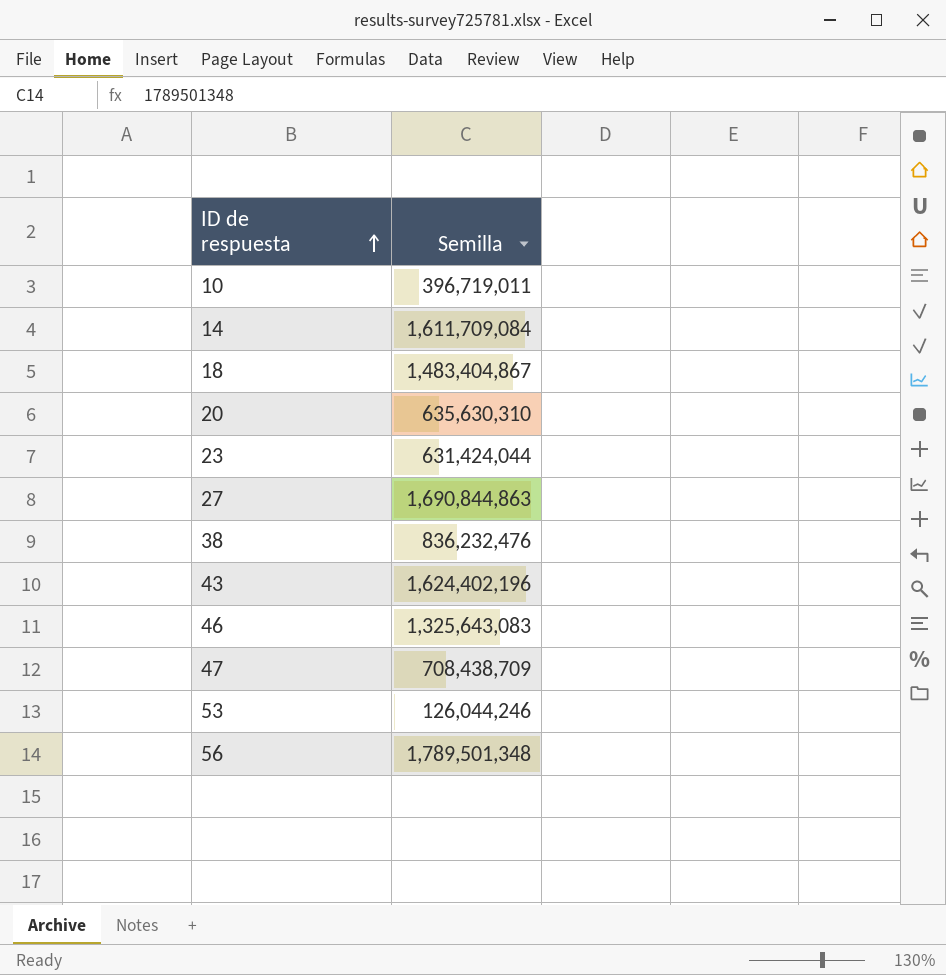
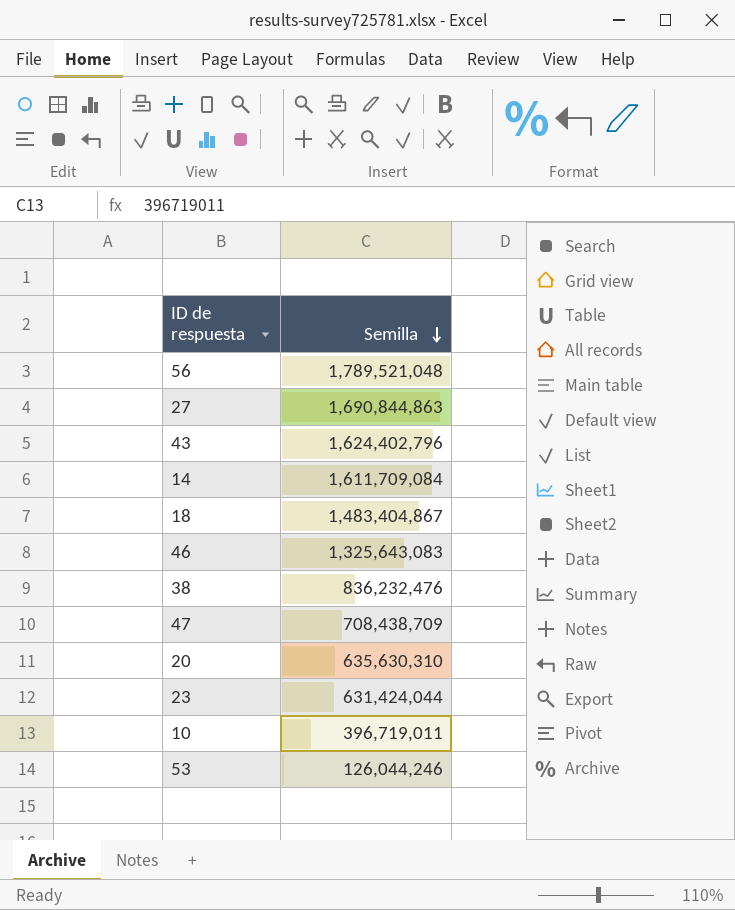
row order: ID de respuesta ascending -> Semilla descending
56 | Semilla: 1,789,501,348 -> 1,789,521,048
43 | Semilla: 1,624,402,196 -> 1,624,402,796

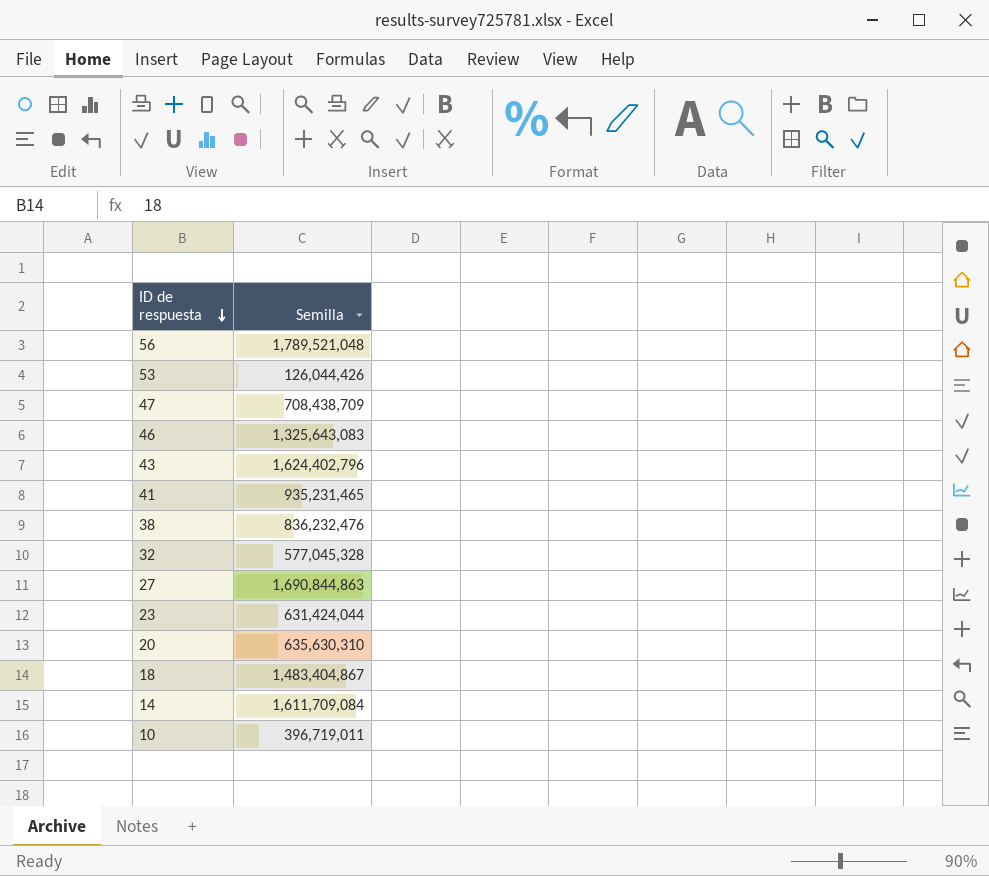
row order: Semilla descending -> ID de respuesta descending
53 | Semilla: 126,044,246 -> 126,044,426
row 41: none -> 935,231,465
row 32: none -> 577,045,328

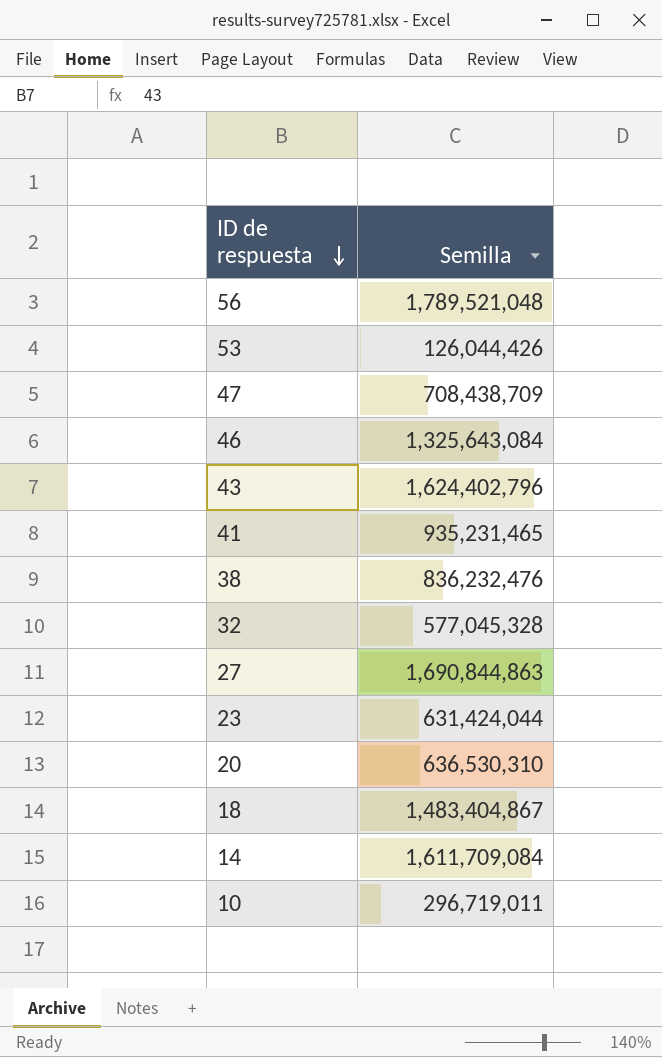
46 | Semilla: 1,325,643,083 -> 1,325,643,084
20 | Semilla: 635,630,310 -> 636,530,310
10 | Semilla: 396,719,011 -> 296,719,011

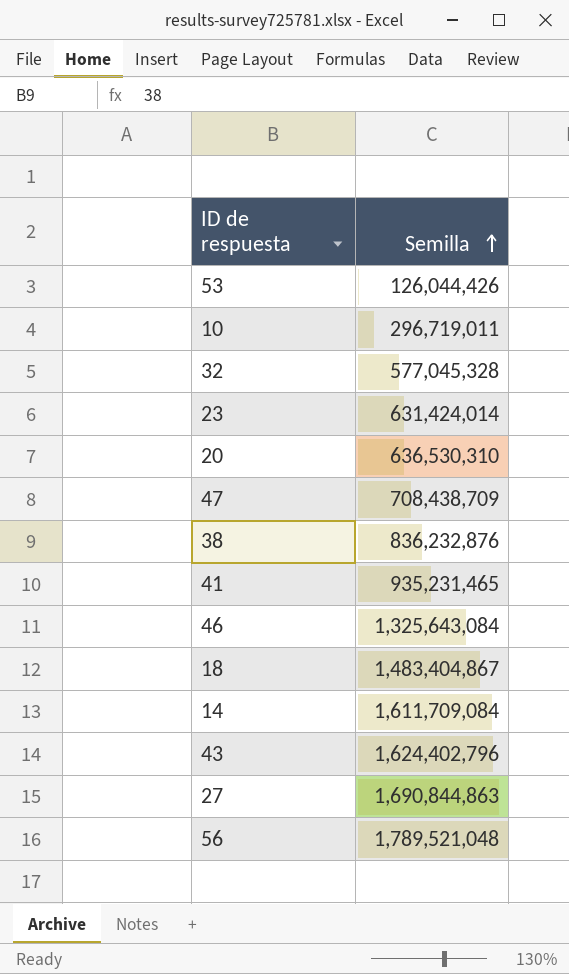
row order: ID de respuesta descending -> Semilla ascending
23 | Semilla: 631,424,044 -> 631,424,014
38 | Semilla: 836,232,476 -> 836,232,876

